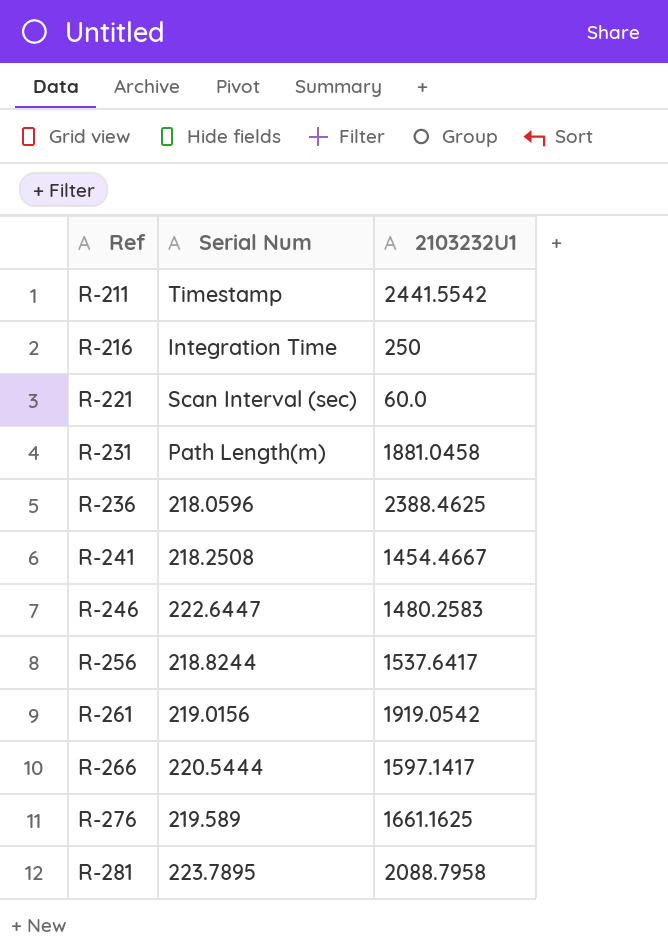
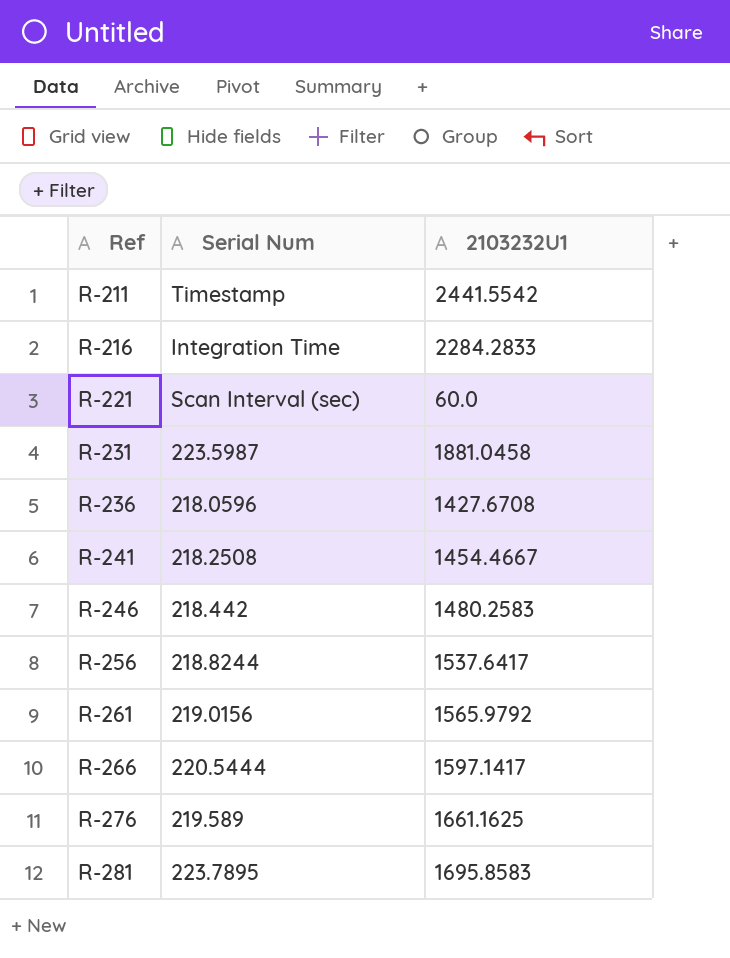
R-216 | 2103232U1: 250 -> 2284.2833
R-231 | Serial Num: Path Length(m) -> 223.5987
R-236 | 2103232U1: 2388.4625 -> 1427.6708
R-246 | Serial Num: 222.6447 -> 218.442
R-261 | 2103232U1: 1919.0542 -> 1565.9792
R-281 | 2103232U1: 2088.7958 -> 1695.8583

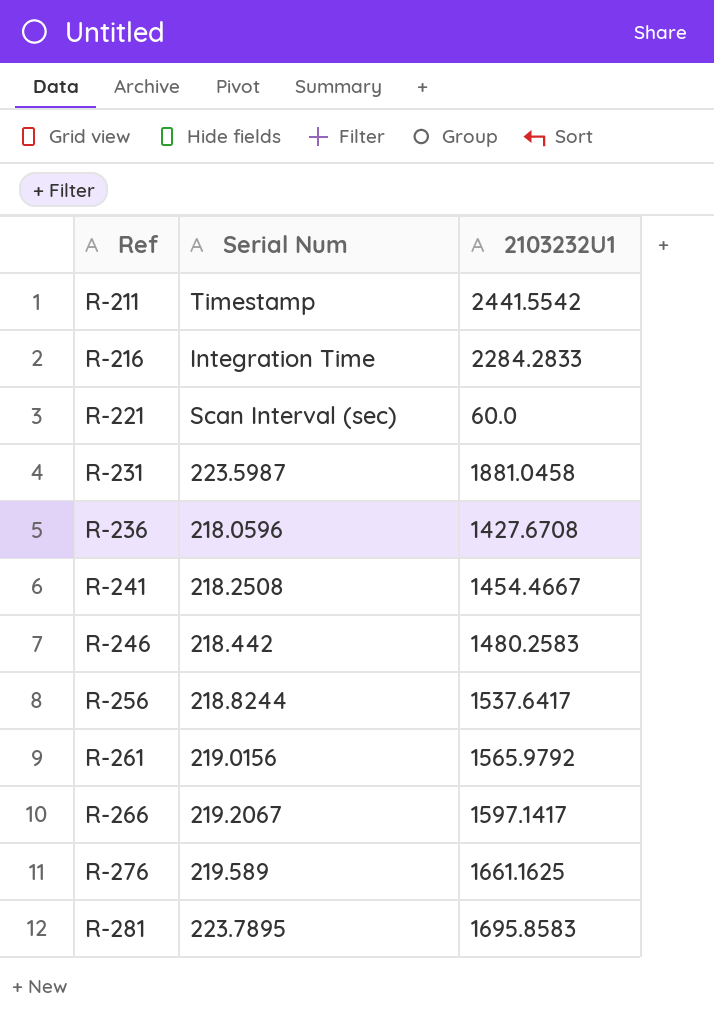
R-266 | Serial Num: 220.5444 -> 219.2067

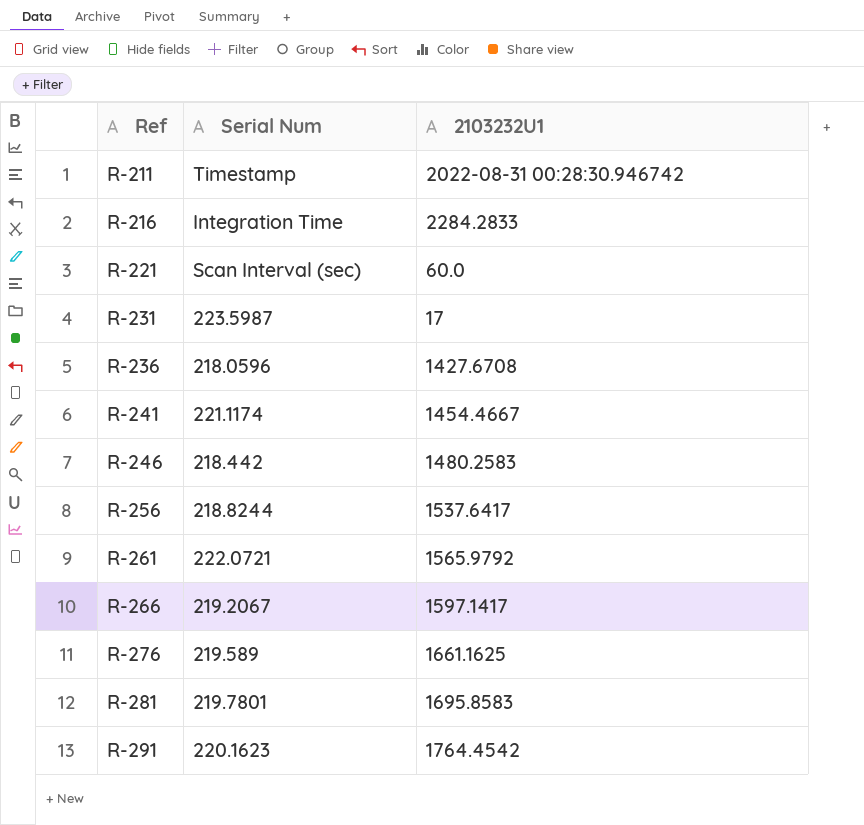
R-211 | 2103232U1: 2441.5542 -> 2022-08-31 00:28:30.946742
R-231 | 2103232U1: 1881.0458 -> 17
R-241 | Serial Num: 218.2508 -> 221.1174
R-261 | Serial Num: 219.0156 -> 222.0721
R-281 | Serial Num: 223.7895 -> 219.7801
row R-291: none -> 220.1623 | 1764.4542

